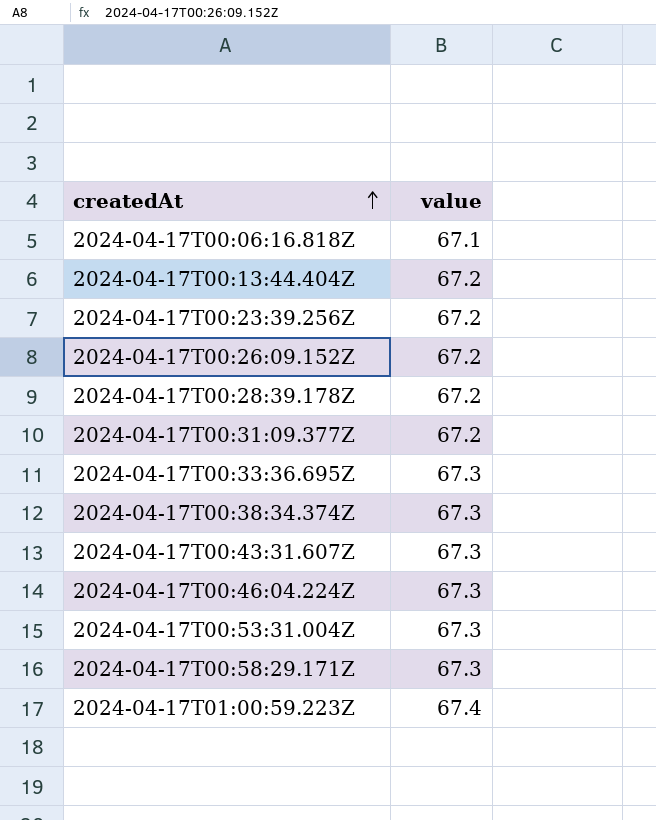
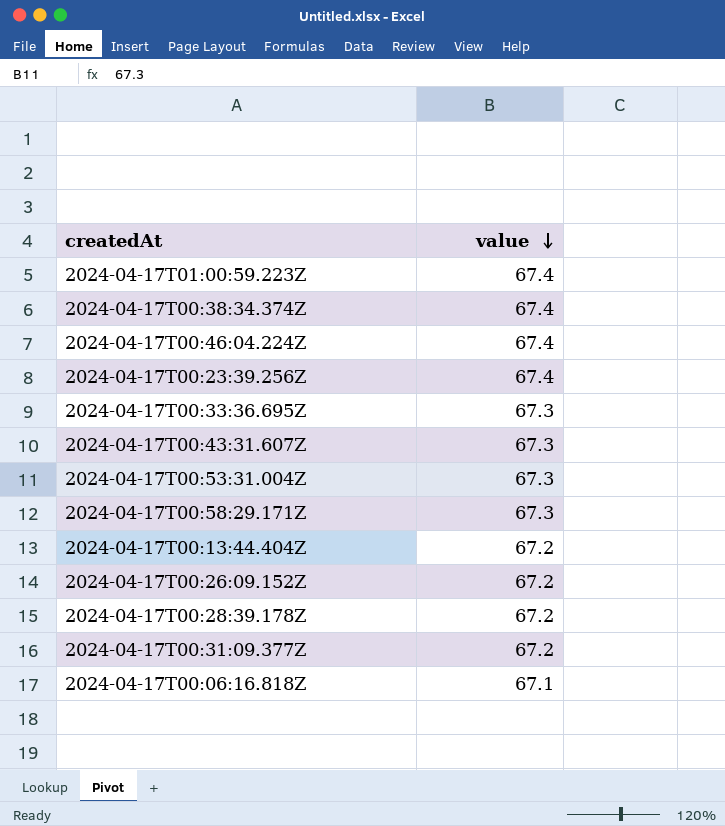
row order: createdAt ascending -> value descending
2024-04-17T00:38:34.374Z | value: 67.3 -> 67.4
2024-04-17T00:46:04.224Z | value: 67.3 -> 67.4
2024-04-17T00:23:39.256Z | value: 67.2 -> 67.4

